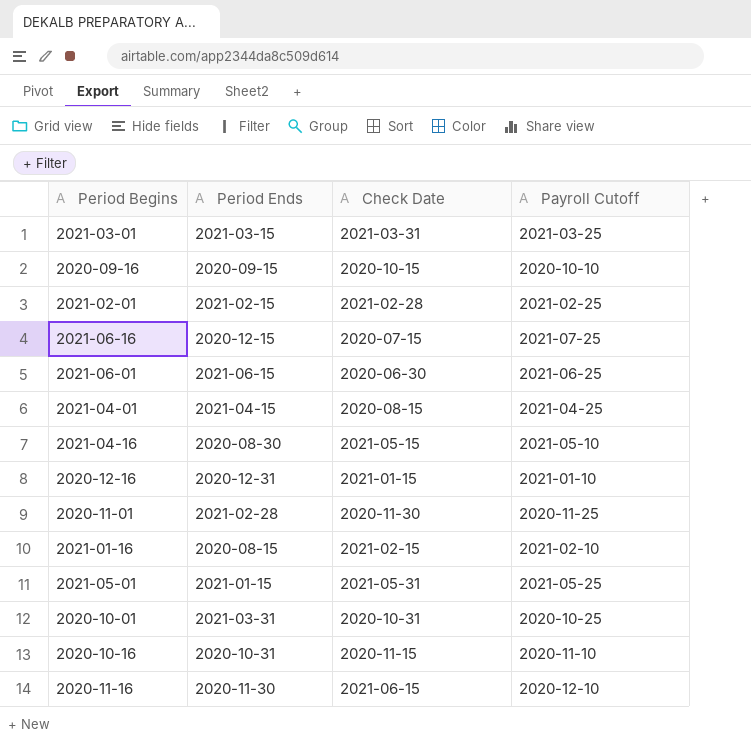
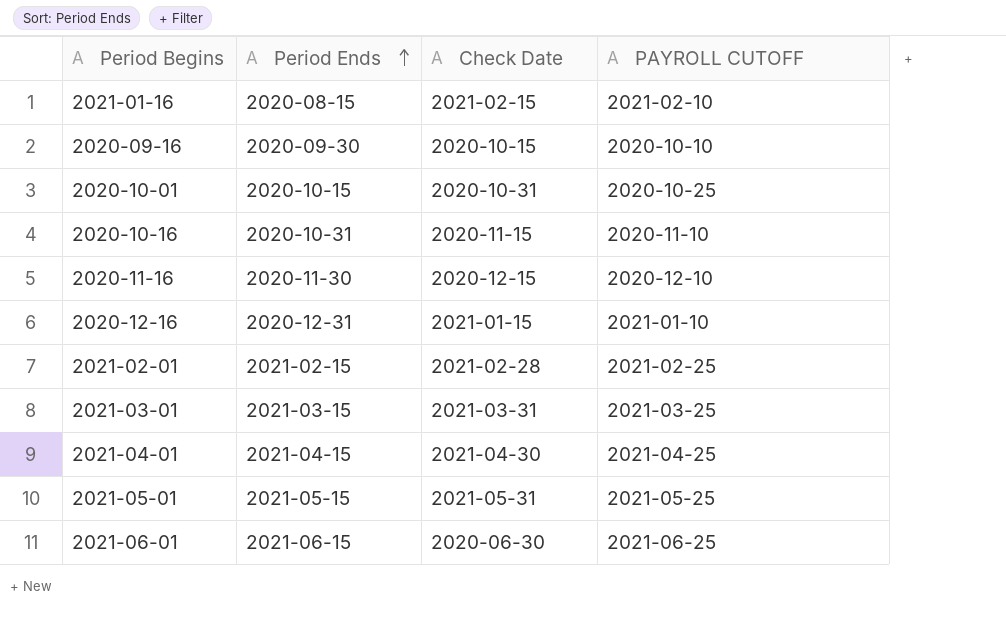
row order: none -> Period Ends ascending
column name: Payroll Cutoff -> PAYROLL CUTOFF
row 2021-06-16: 2020-12-15 | 2020-07-15 | 2021-07-25 -> none
row 2021-04-16: 2020-08-30 | 2021-05-15 | 2021-05-10 -> none
row 2020-11-01: 2021-02-28 | 2020-11-30 | 2020-11-25 -> none
2020-09-16 | Period Ends: 2020-09-15 -> 2020-09-30
2020-10-01 | Period Ends: 2021-03-31 -> 2020-10-15
2020-11-16 | Check Date: 2021-06-15 -> 2020-12-15
2021-04-01 | Check Date: 2020-08-15 -> 2021-04-30
2021-05-01 | Period Ends: 2021-01-15 -> 2021-05-15

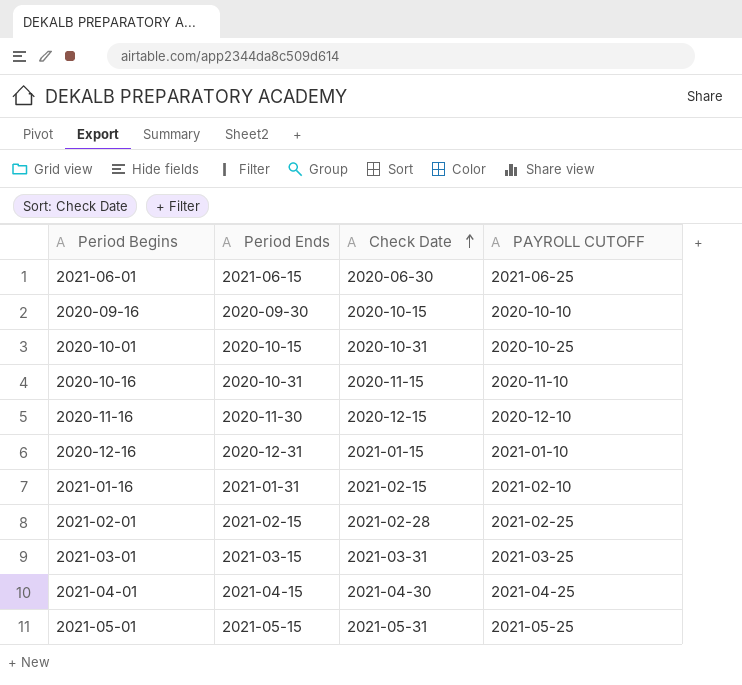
row order: Period Ends ascending -> Check Date ascending
2021-01-16 | Period Ends: 2020-08-15 -> 2021-01-31

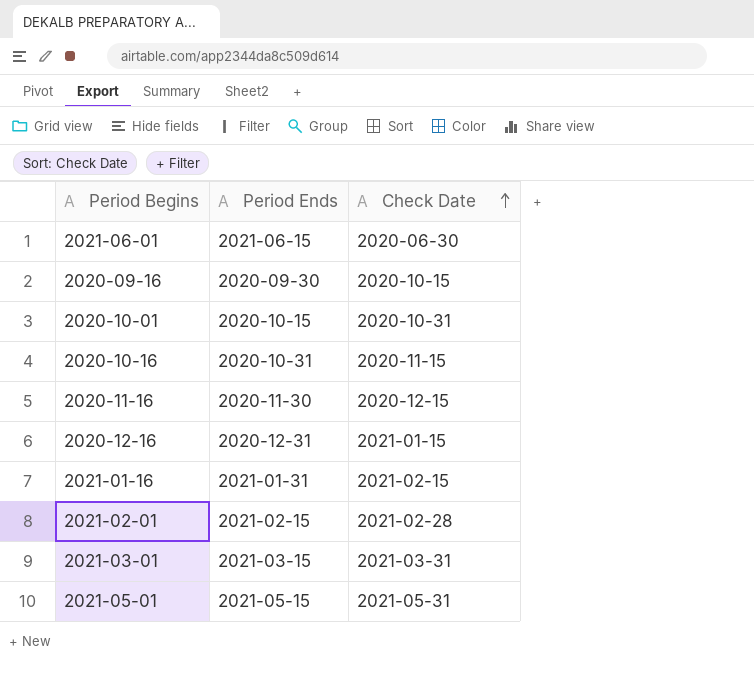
column PAYROLL CUTOFF | position: 4 -> none
row 2021-04-01: 2021-04-15 | 2021-04-30 | 2021-04-25 -> none

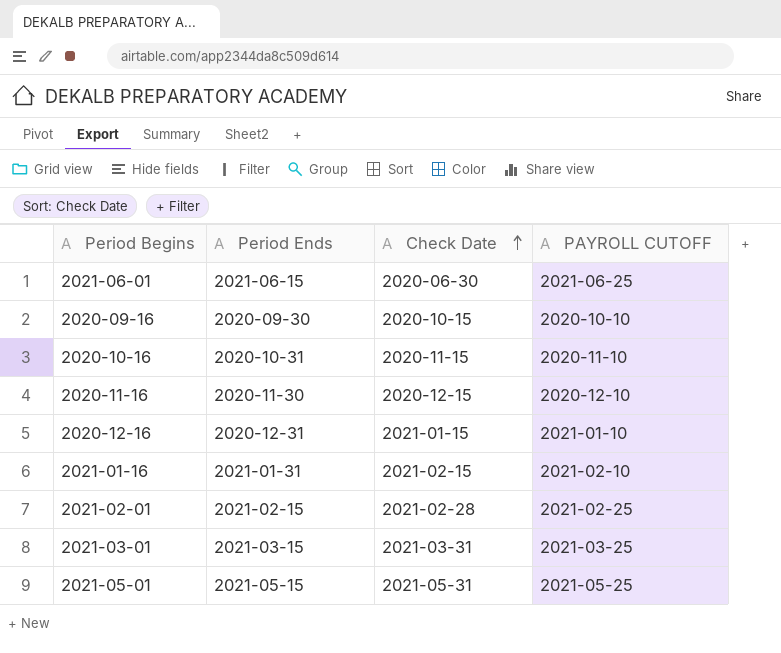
column PAYROLL CUTOFF | position: none -> 4
row 2020-10-01: 2020-10-15 | 2020-10-31 -> none

